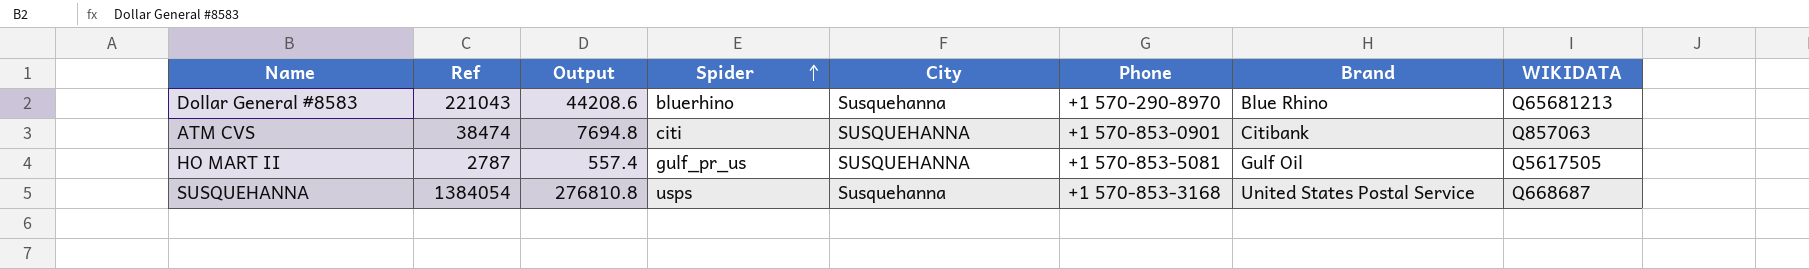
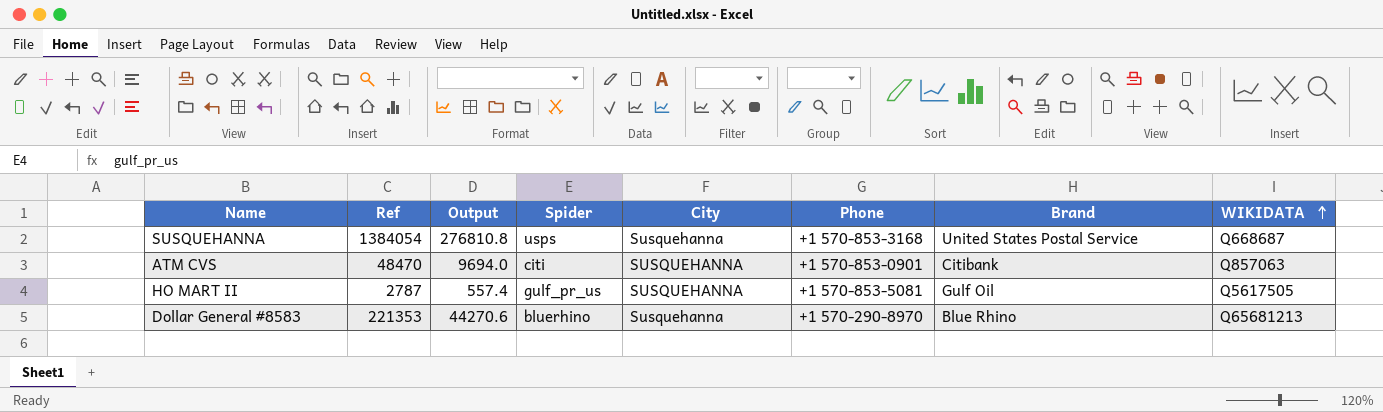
row order: Spider ascending -> WIKIDATA ascending
ATM CVS | Ref: 38474 -> 48470
ATM CVS | Output: 7694.8 -> 9694.0
Dollar General #8583 | Ref: 221043 -> 221353
Dollar General #8583 | Output: 44208.6 -> 44270.6

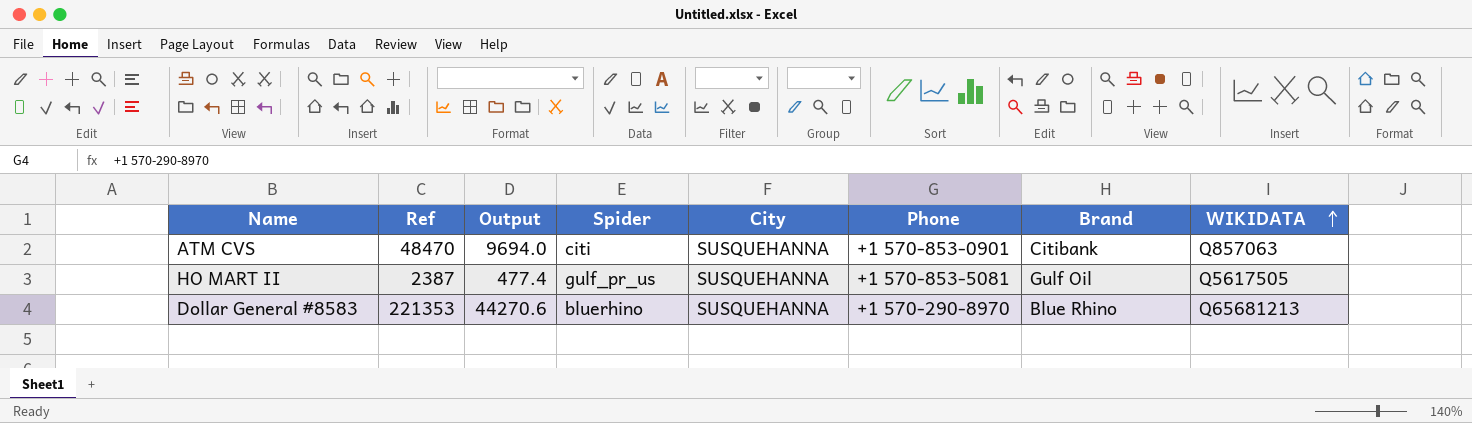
row SUSQUEHANNA: 1384054 | 276810.8 | usps | Susquehanna | +1 570-853-3168 | United States Postal Service | Q668687 -> none
HO MART II | Ref: 2787 -> 2387
HO MART II | Output: 557.4 -> 477.4
Dollar General #8583 | City: Susquehanna -> SUSQUEHANNA

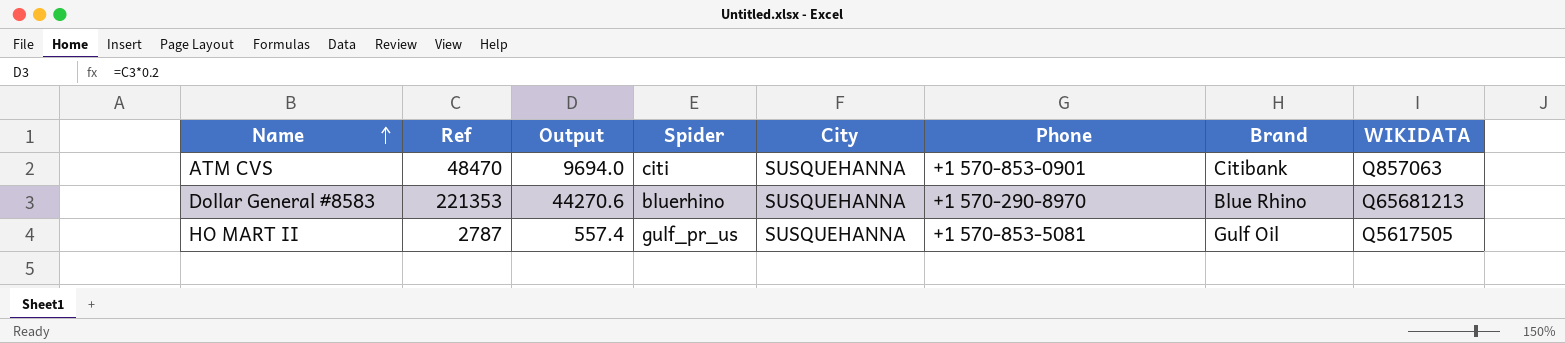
row order: WIKIDATA ascending -> Name ascending
HO MART II | Ref: 2387 -> 2787
HO MART II | Output: 477.4 -> 557.4

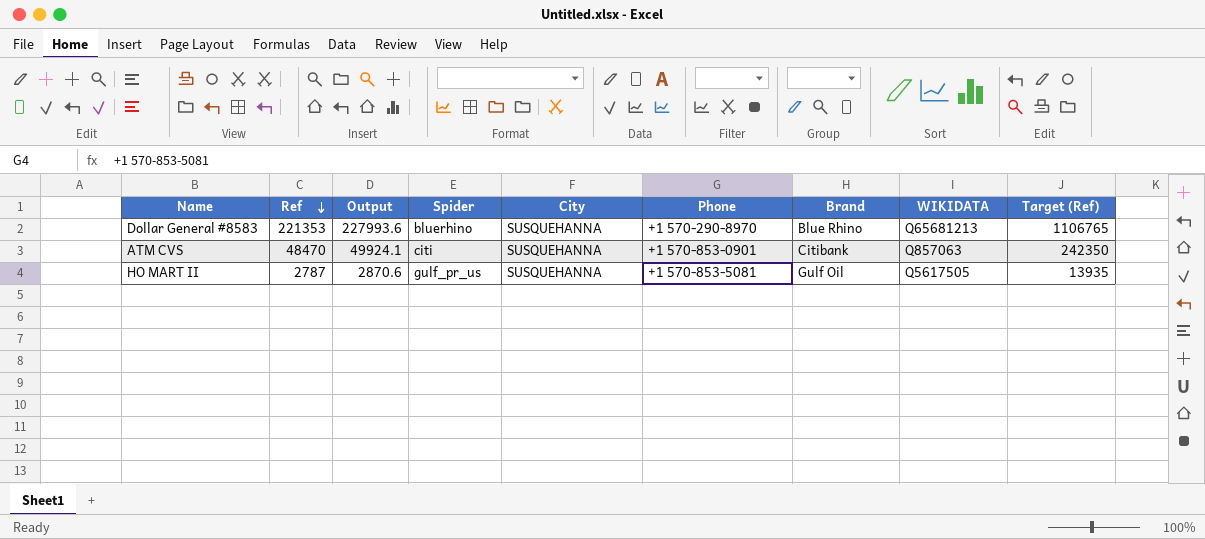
row order: Name ascending -> Ref descending
column Output | formula: [Ref] * 0.2 -> [Ref] * 1.03
column Target (Ref) | formula: none -> [Ref] * 5

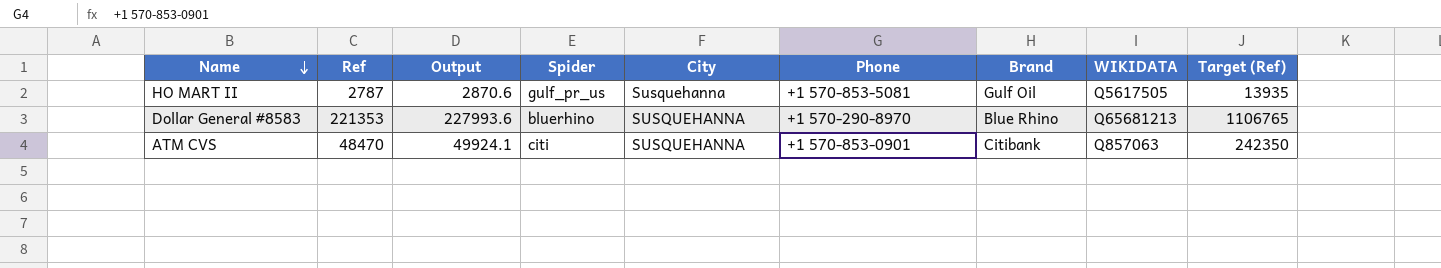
row order: Ref descending -> Name descending
HO MART II | City: SUSQUEHANNA -> Susquehanna

